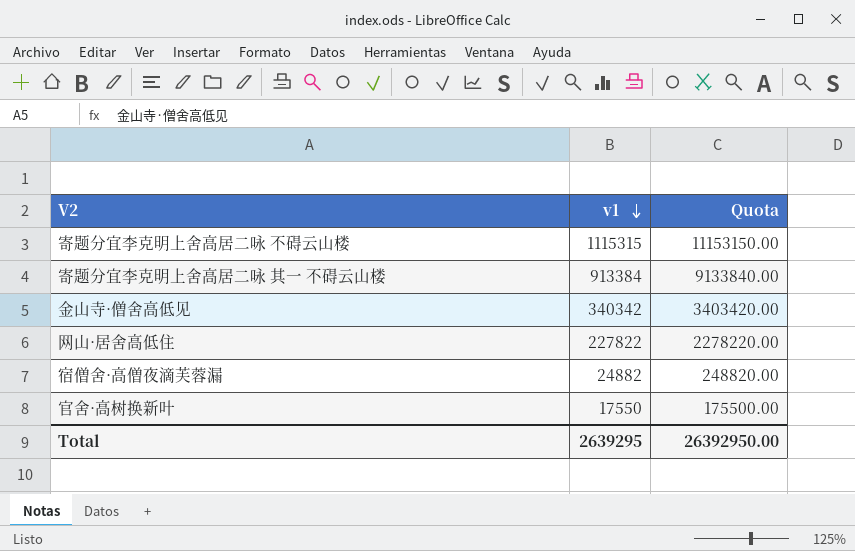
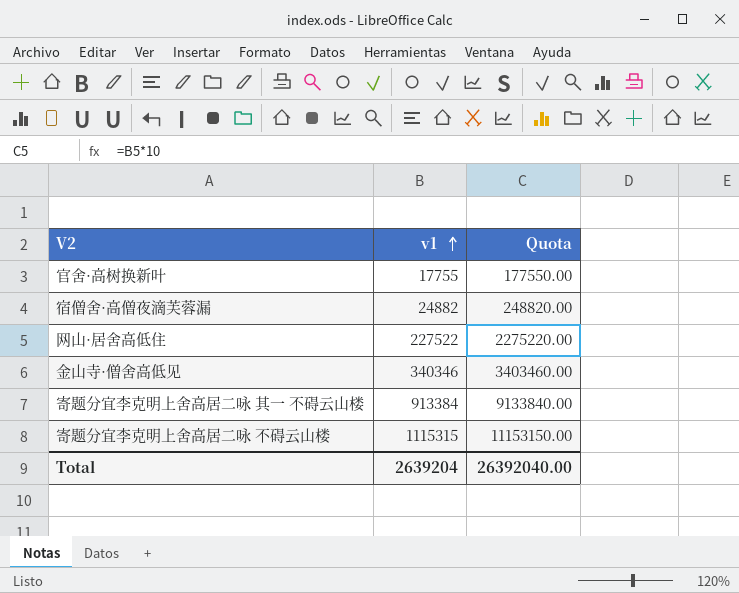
row order: v1 descending -> v1 ascending
官舍·高树换新叶 | v1: 17550 -> 17755
官舍·高树换新叶 | Quota: 175500.00 -> 177550.00
网山·居舍高低住 | v1: 227822 -> 227522
网山·居舍高低住 | Quota: 2278220.00 -> 2275220.00
金山寺·僧舍高低见 | v1: 340342 -> 340346
金山寺·僧舍高低见 | Quota: 3403420.00 -> 3403460.00
Total | v1: 2639295 -> 2639204
Total | Quota: 26392950.00 -> 26392040.00

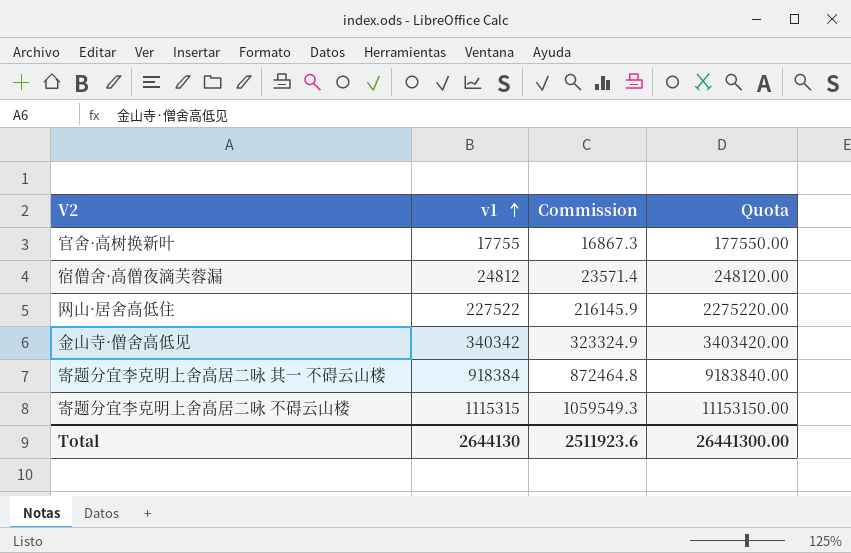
column Commission | formula: none -> [v1] * 0.95
宿僧舍·高僧夜滴芙蓉漏 | v1: 24882 -> 24812
宿僧舍·高僧夜滴芙蓉漏 | Quota: 248820.00 -> 248120.00
金山寺·僧舍高低见 | v1: 340346 -> 340342
金山寺·僧舍高低见 | Quota: 3403460.00 -> 3403420.00
寄题分宜李克明上舍高居二咏 其一 不碍云山楼 | v1: 913384 -> 918384
寄题分宜李克明上舍高居二咏 其一 不碍云山楼 | Quota: 9133840.00 -> 9183840.00
Total | v1: 2639204 -> 2644130
Total | Quota: 26392040.00 -> 26441300.00

